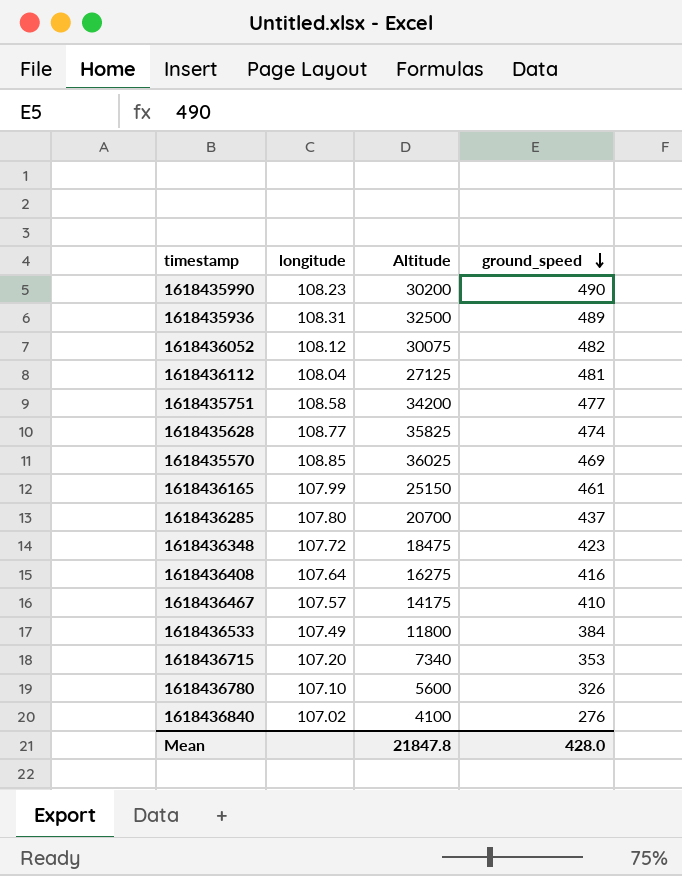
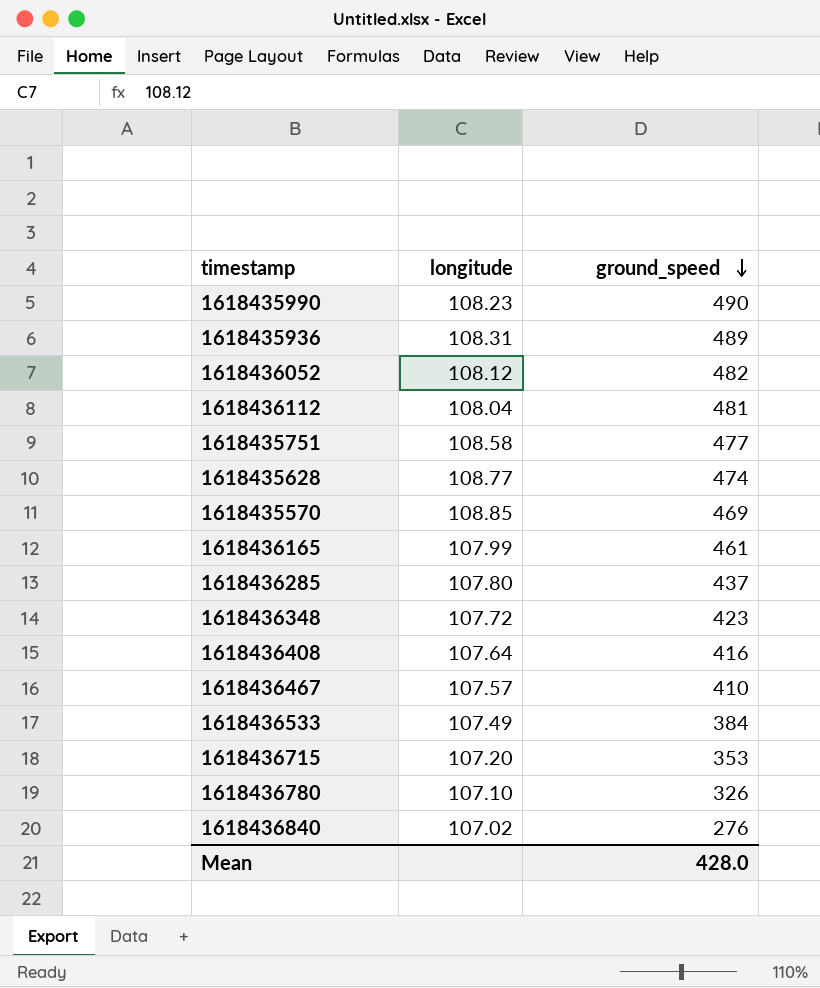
column Altitude | position: 3 -> none

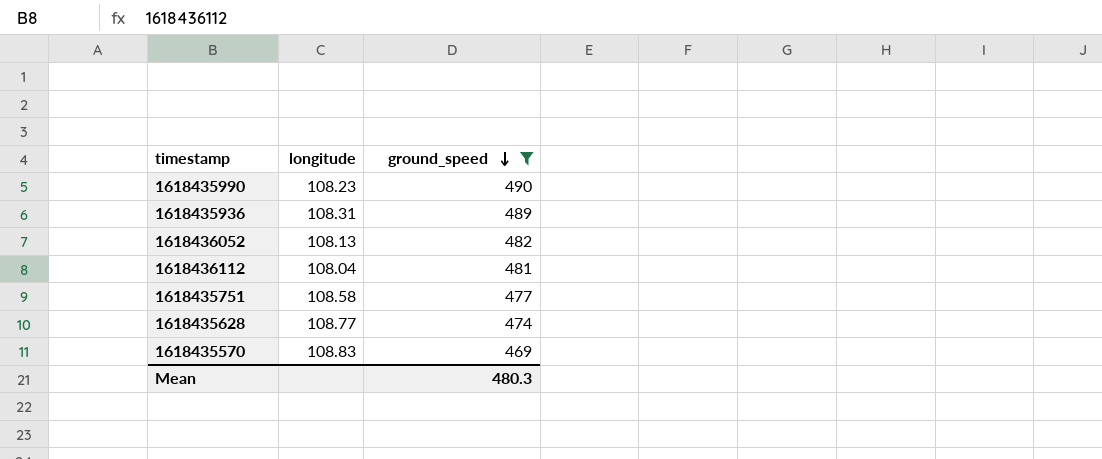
filter: none -> ground_speed >= 469
1618436052 | longitude: 108.12 -> 108.13
1618435570 | longitude: 108.85 -> 108.83
Mean | ground_speed: 428.0 -> 480.3

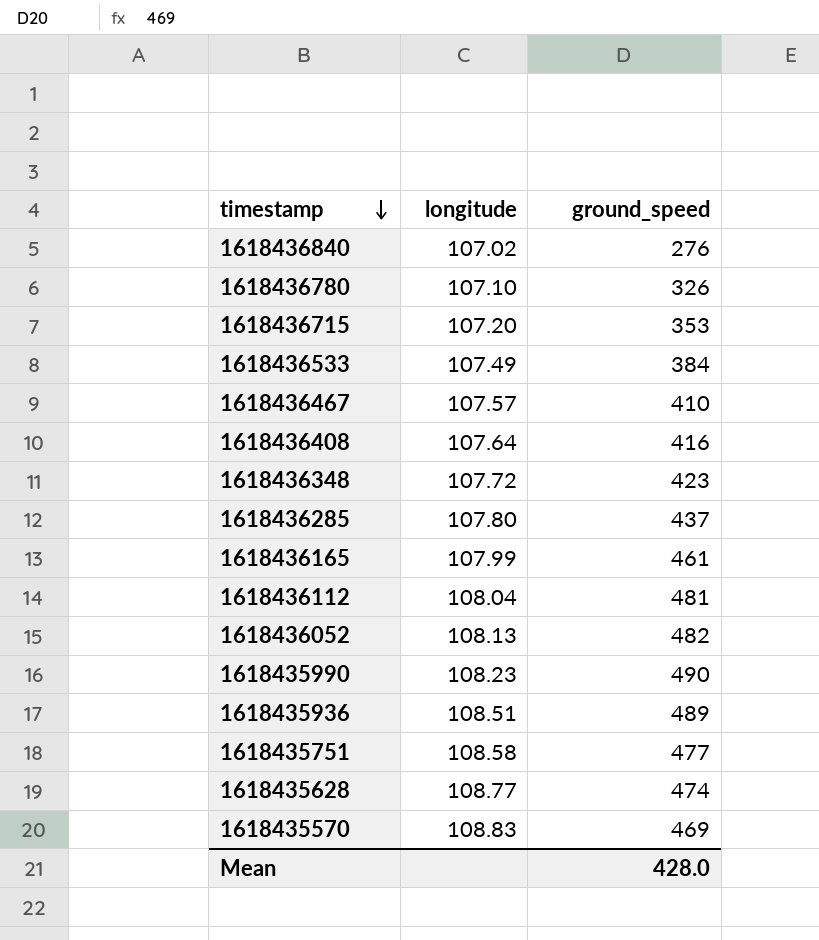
filter: ground_speed >= 469 -> none
row order: ground_speed descending -> timestamp descending
1618435936 | longitude: 108.31 -> 108.51
Mean | ground_speed: 480.3 -> 428.0

